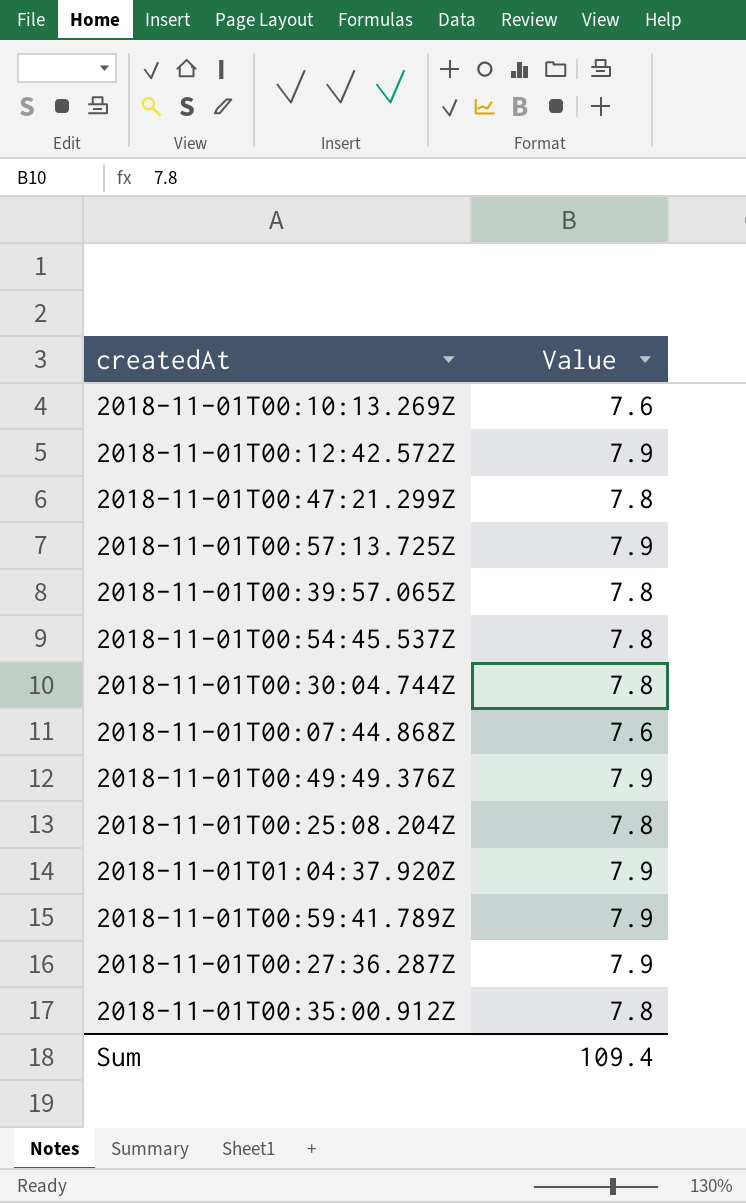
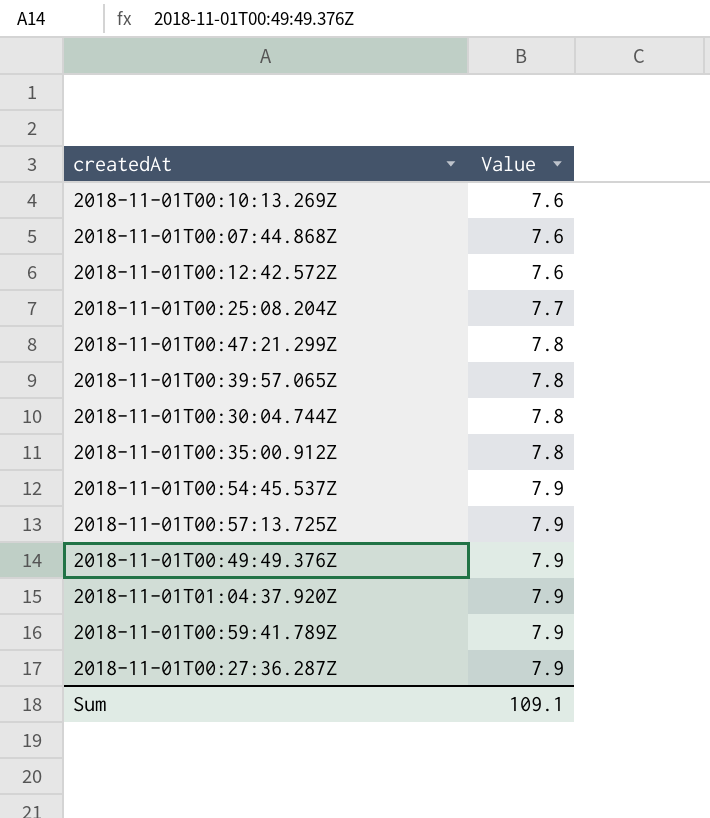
row order: none -> Value ascending
2018-11-01T00:12:42.572Z | Value: 7.9 -> 7.6
2018-11-01T00:25:08.204Z | Value: 7.8 -> 7.7
2018-11-01T00:54:45.537Z | Value: 7.8 -> 7.9
Sum | Value: 109.4 -> 109.1

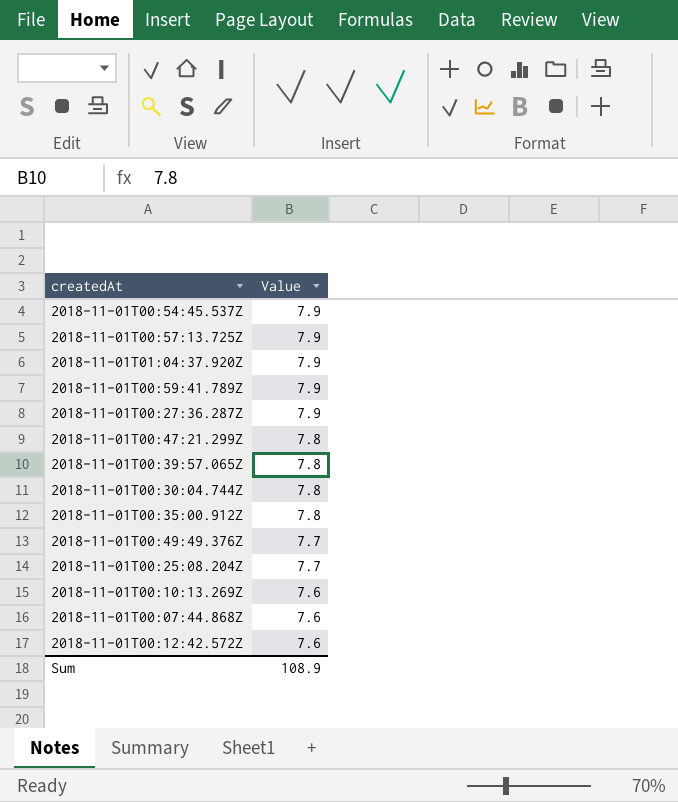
row order: Value ascending -> Value descending
2018-11-01T00:49:49.376Z | Value: 7.9 -> 7.7
Sum | Value: 109.1 -> 108.9

